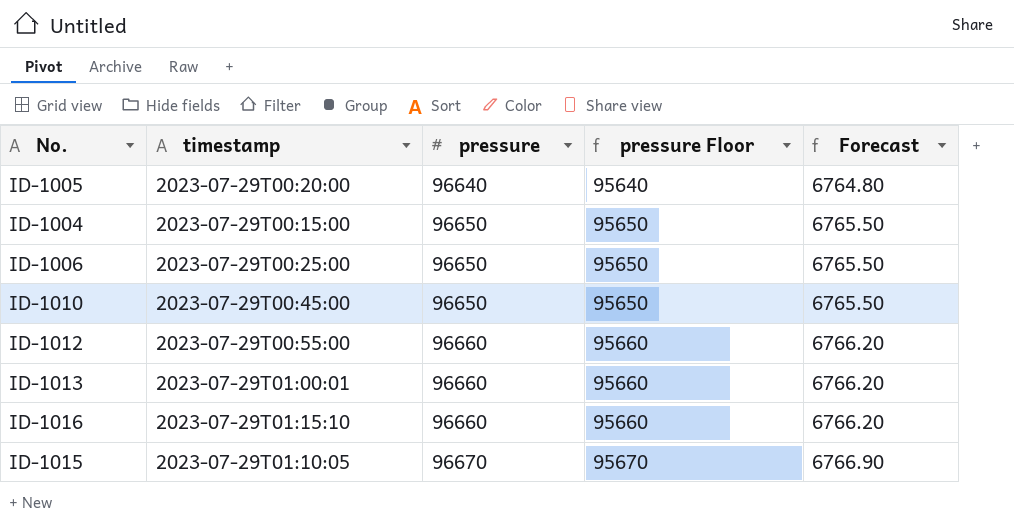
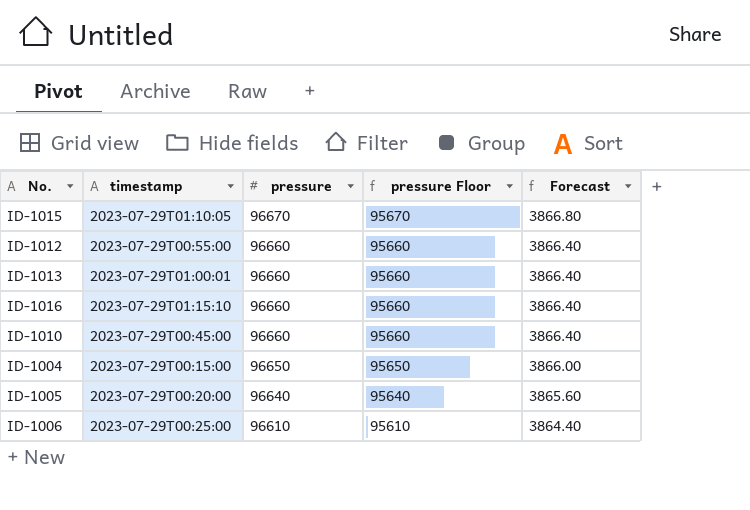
row order: pressure ascending -> pressure descending
column Forecast | formula: [pressure] * 0.07 -> [pressure] * 0.04
ID-1010 | pressure: 96650 -> 96660
ID-1010 | pressure Floor: 95650 -> 95660
ID-1006 | pressure: 96650 -> 96610
ID-1006 | pressure Floor: 95650 -> 95610

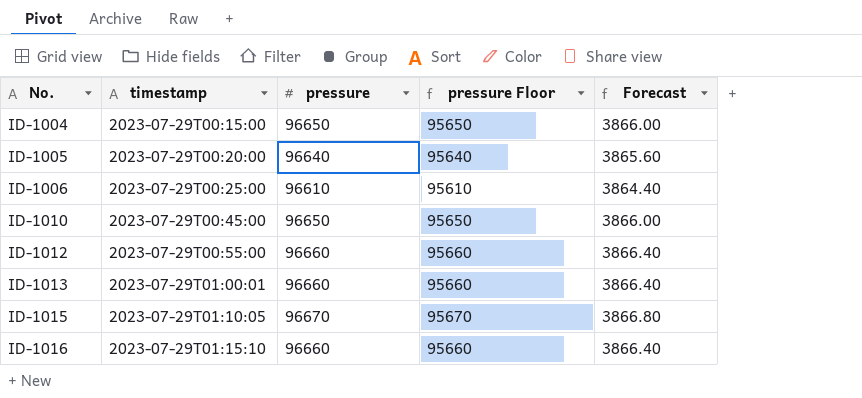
row order: pressure descending -> No. ascending
ID-1010 | pressure: 96660 -> 96650
ID-1010 | pressure Floor: 95660 -> 95650
ID-1010 | Forecast: 3866.40 -> 3866.00

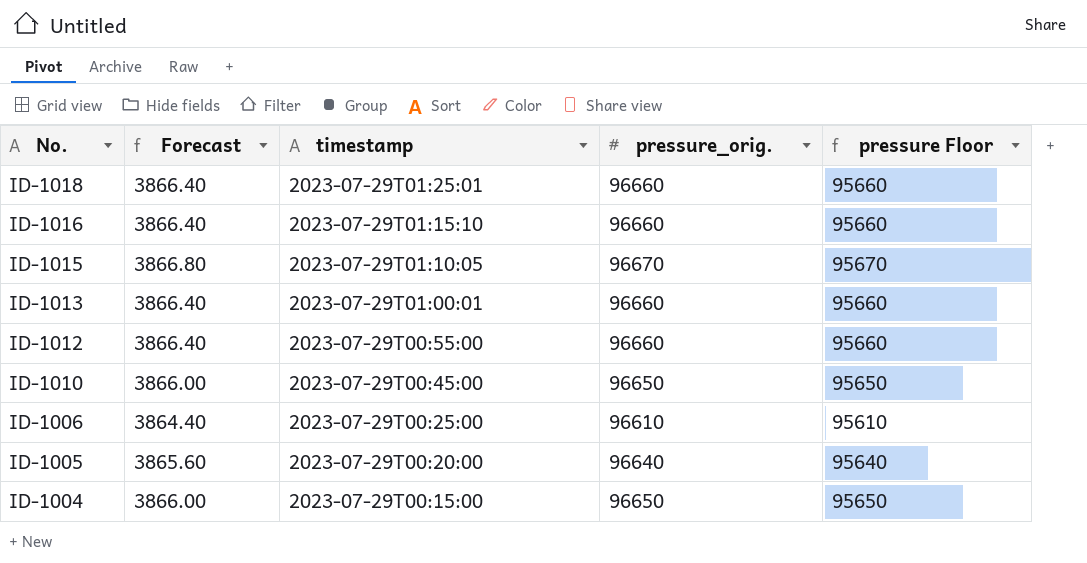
row order: No. ascending -> No. descending
column Forecast | position: 5 -> 2
column name: pressure -> pressure_orig.
row ID-1018: none -> 3866.40 | 2023-07-29T01:25:01 | 96660 | 95660

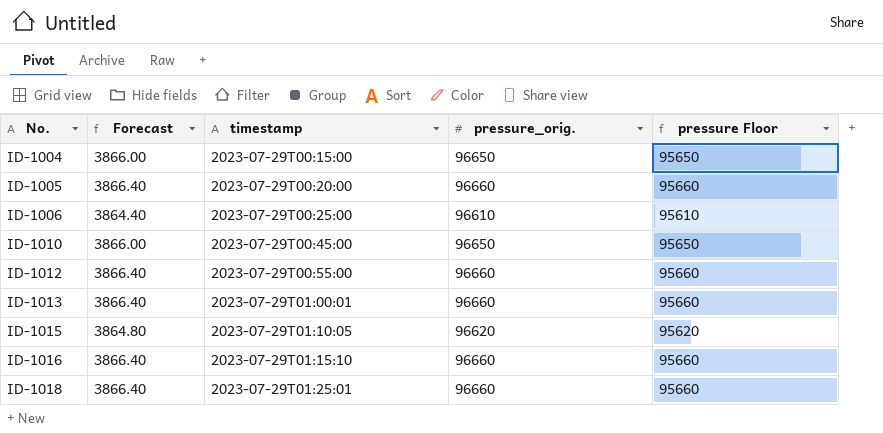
row order: No. descending -> No. ascending
ID-1005 | Forecast: 3865.60 -> 3866.40
ID-1005 | pressure_orig.: 96640 -> 96660
ID-1005 | pressure Floor: 95640 -> 95660
ID-1015 | Forecast: 3866.80 -> 3864.80
ID-1015 | pressure_orig.: 96670 -> 96620
ID-1015 | pressure Floor: 95670 -> 95620

